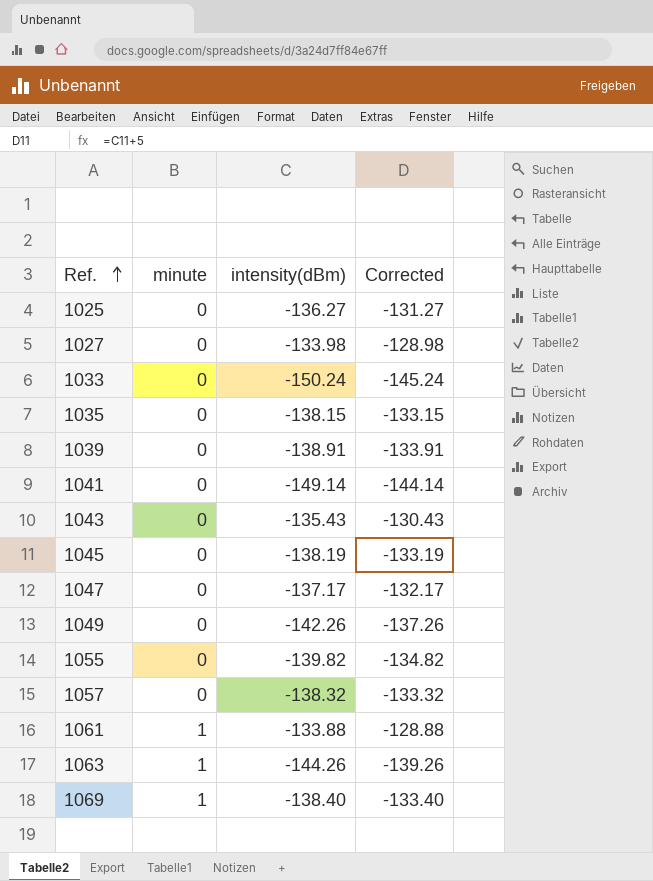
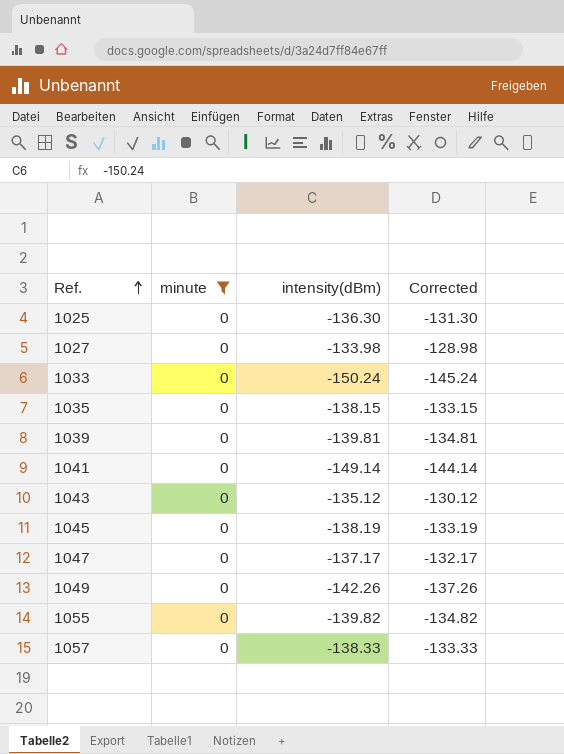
filter: none -> minute = 0
1025 | intensity(dBm): -136.27 -> -136.30
1025 | Corrected: -131.27 -> -131.30
1039 | intensity(dBm): -138.91 -> -139.81
1039 | Corrected: -133.91 -> -134.81
1043 | intensity(dBm): -135.43 -> -135.12
1043 | Corrected: -130.43 -> -130.12
1057 | intensity(dBm): -138.32 -> -138.33
1057 | Corrected: -133.32 -> -133.33

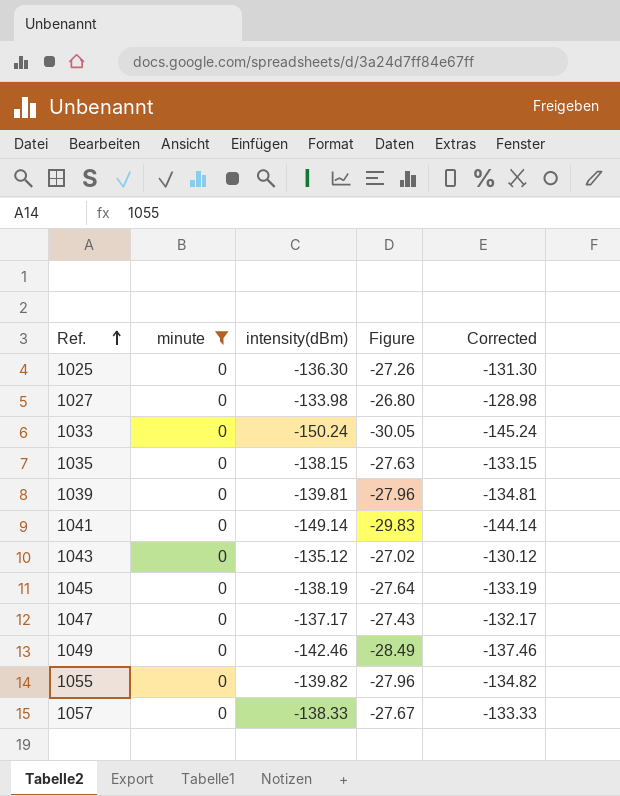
column Figure | formula: none -> [intensity(dBm)] * 0.2
1049 | intensity(dBm): -142.26 -> -142.46
1049 | Corrected: -137.26 -> -137.46

